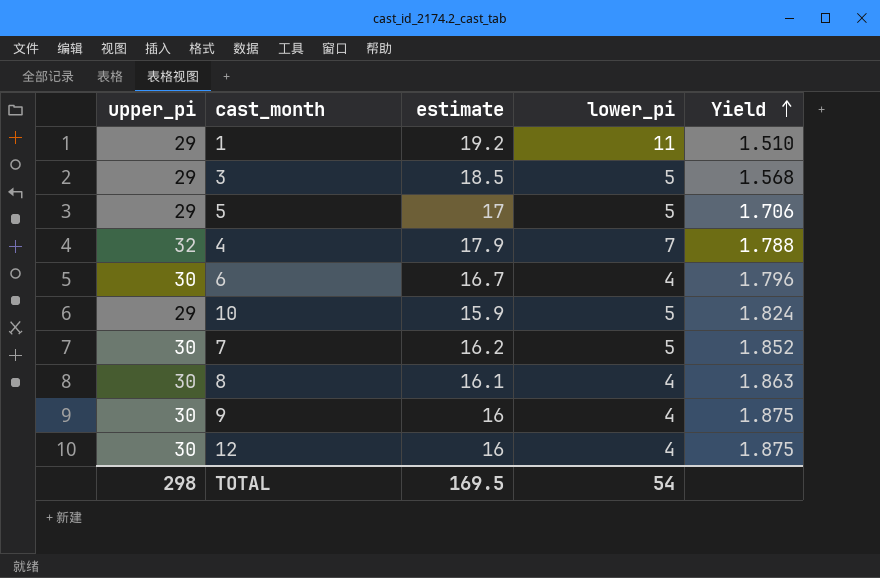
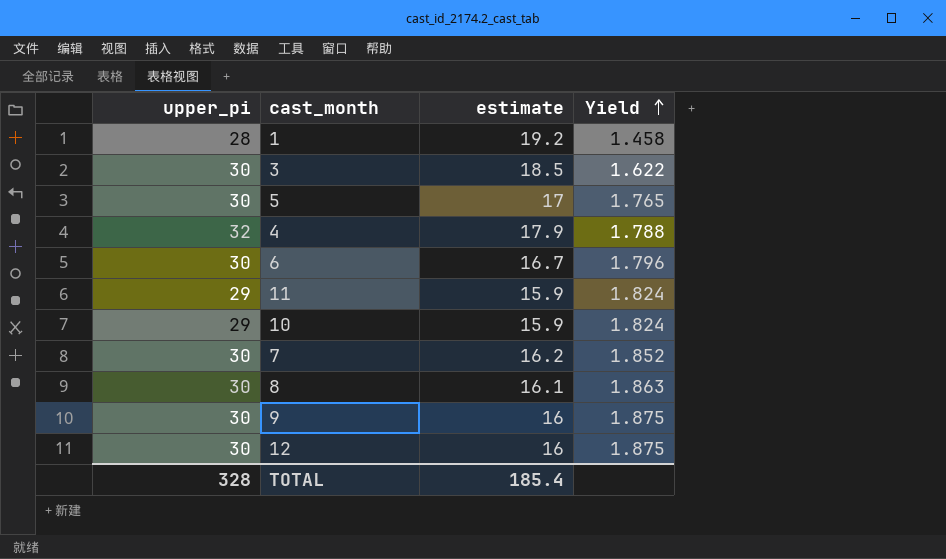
column lower_pi | position: 4 -> none
1 | upper_pi: 29 -> 28
1 | Yield: 1.510 -> 1.458
3 | upper_pi: 29 -> 30
3 | Yield: 1.568 -> 1.622
5 | upper_pi: 29 -> 30
5 | Yield: 1.706 -> 1.765
row 11: none -> 29 | 15.9 | 1.824
TOTAL | upper_pi: 298 -> 328
TOTAL | estimate: 169.5 -> 185.4

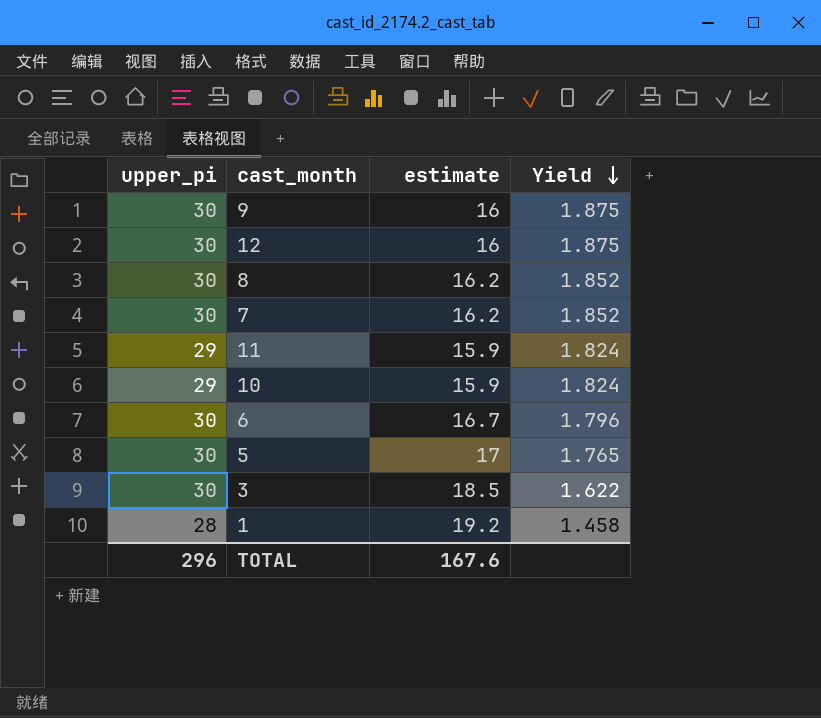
row order: Yield ascending -> Yield descending
row 4: 32 | 17.9 | 1.788 -> none
8 | estimate: 16.1 -> 16.2
8 | Yield: 1.863 -> 1.852
TOTAL | upper_pi: 328 -> 296
TOTAL | estimate: 185.4 -> 167.6

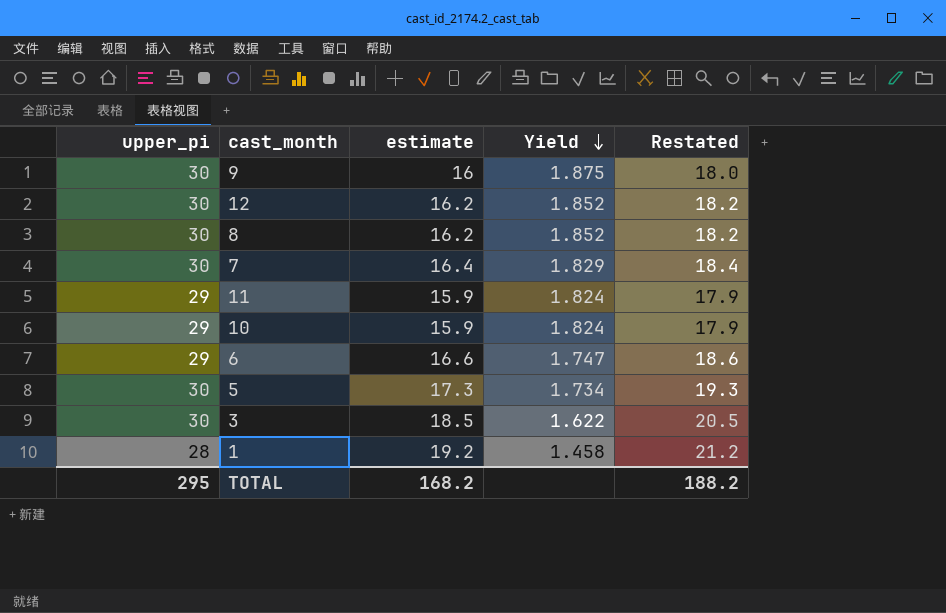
column Restated | formula: none -> [estimate] + 2
12 | estimate: 16 -> 16.2
12 | Yield: 1.875 -> 1.852
7 | estimate: 16.2 -> 16.4
7 | Yield: 1.852 -> 1.829
6 | upper_pi: 30 -> 29
6 | estimate: 16.7 -> 16.6
6 | Yield: 1.796 -> 1.747
5 | estimate: 17 -> 17.3
5 | Yield: 1.765 -> 1.734
TOTAL | upper_pi: 296 -> 295
TOTAL | estimate: 167.6 -> 168.2

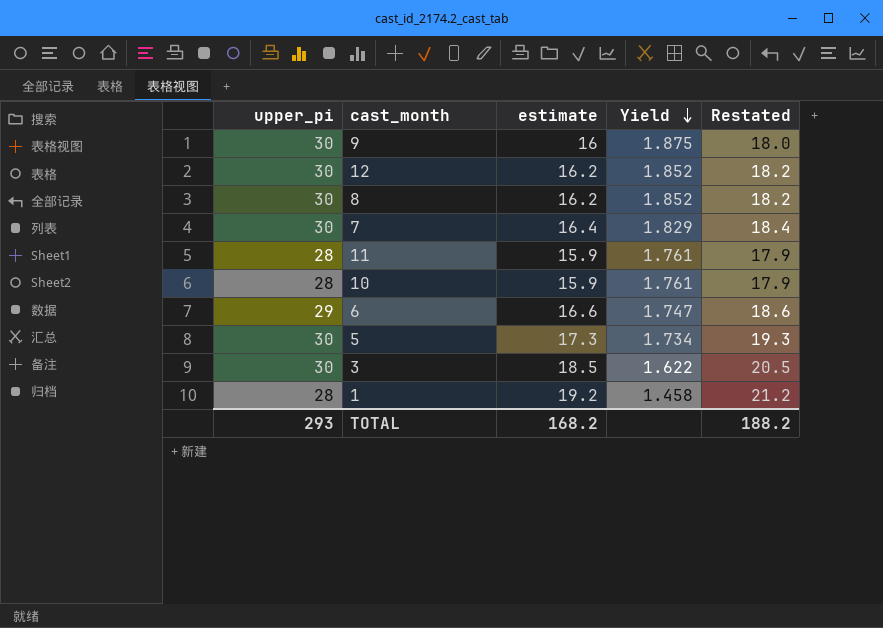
11 | upper_pi: 29 -> 28
11 | Yield: 1.824 -> 1.761
10 | upper_pi: 29 -> 28
10 | Yield: 1.824 -> 1.761
TOTAL | upper_pi: 295 -> 293

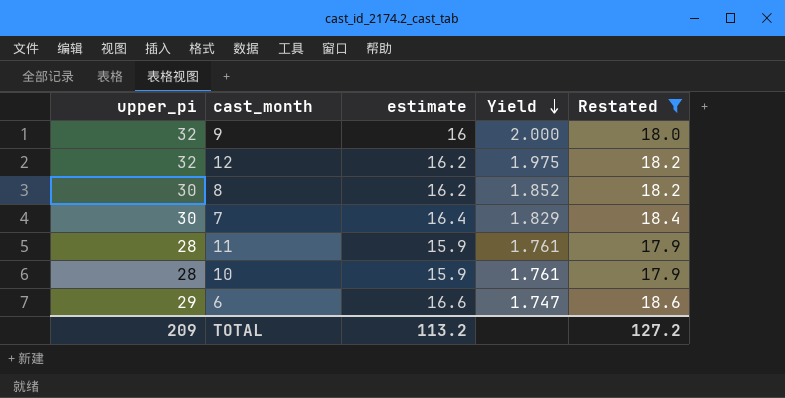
filter: none -> Restated <= 18.6
9 | upper_pi: 30 -> 32
9 | Yield: 1.875 -> 2.000
12 | upper_pi: 30 -> 32
12 | Yield: 1.852 -> 1.975
TOTAL | upper_pi: 293 -> 209
TOTAL | estimate: 168.2 -> 113.2
TOTAL | Restated: 188.2 -> 127.2

